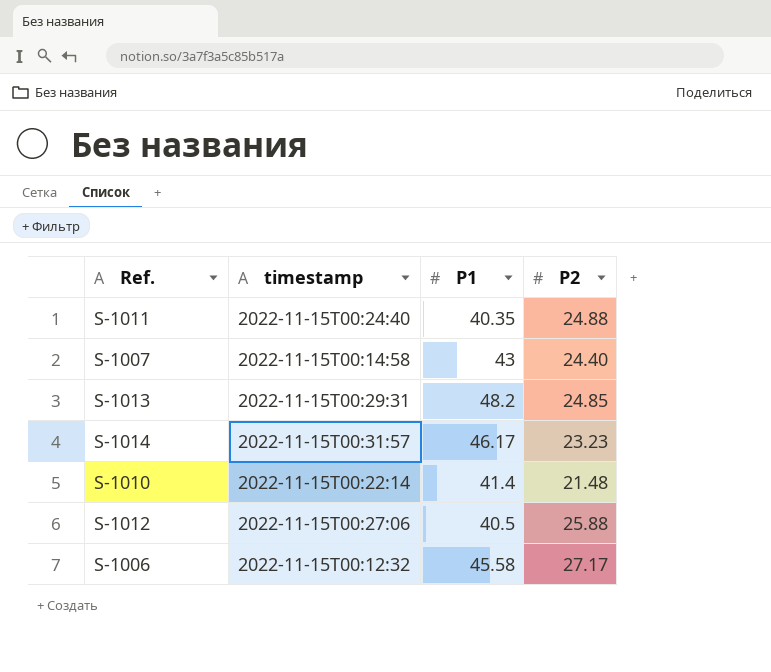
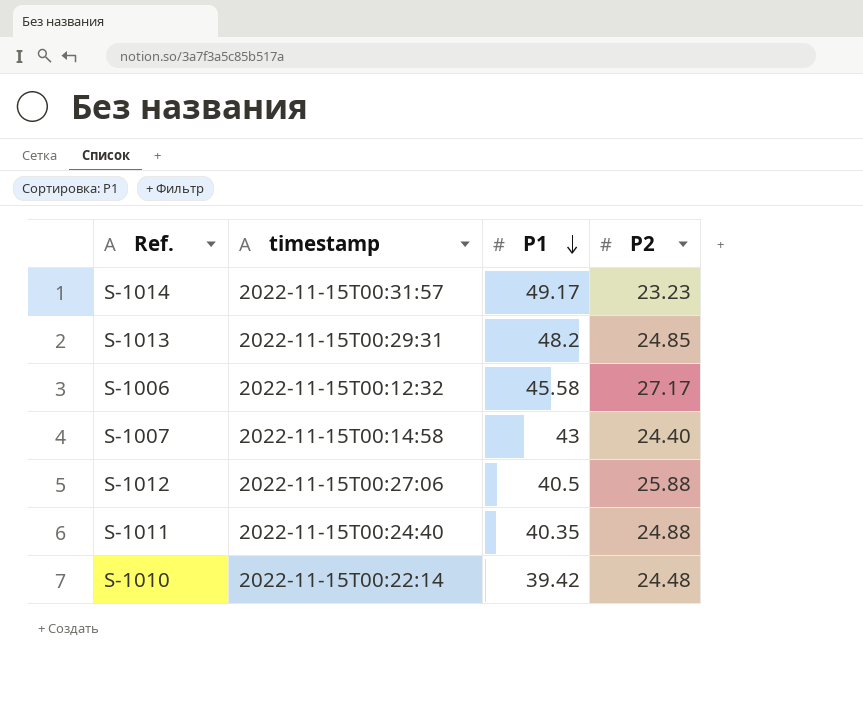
row order: none -> P1 descending
S-1014 | P1: 46.17 -> 49.17
S-1010 | P1: 41.4 -> 39.42
S-1010 | P2: 21.48 -> 24.48

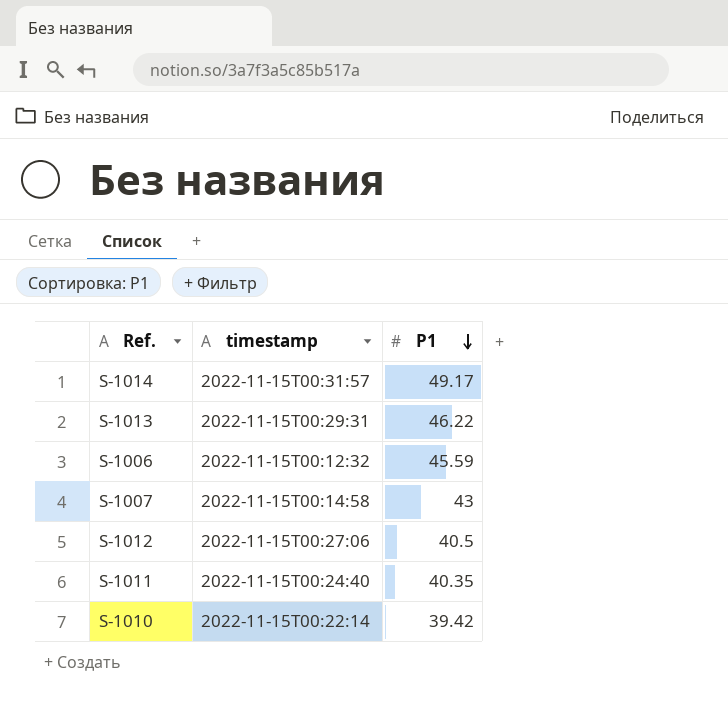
column P2 | position: 4 -> none
S-1013 | P1: 48.2 -> 46.22
S-1006 | P1: 45.58 -> 45.59

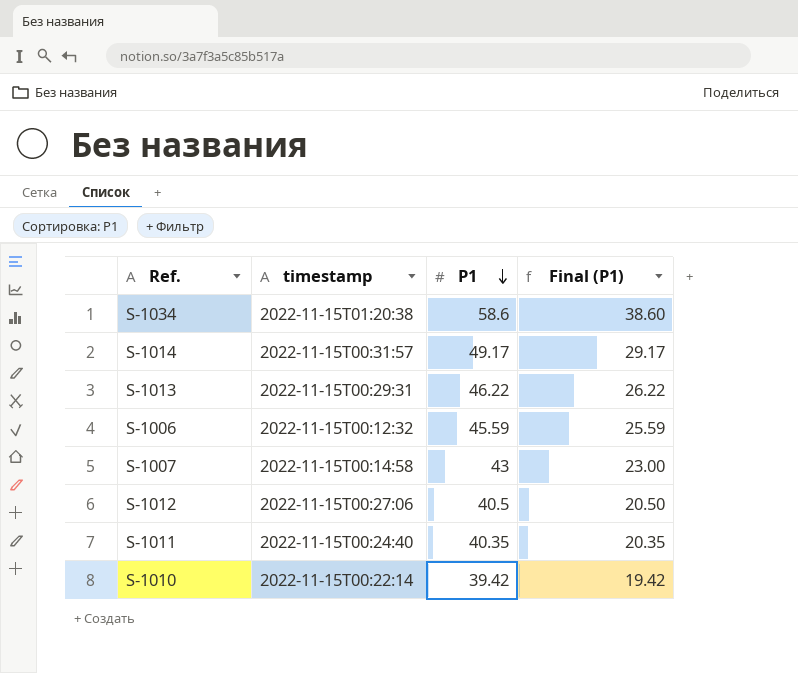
column Final (P1) | formula: none -> [P1] - 20
row S-1034: none -> 2022-11-15T01:20:38 | 58.6 | 38.60

